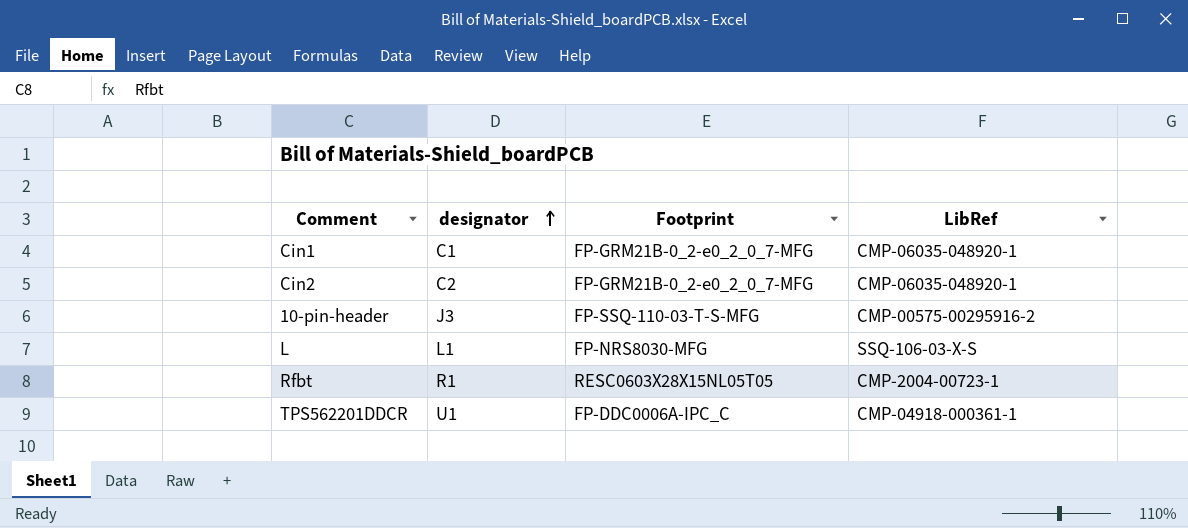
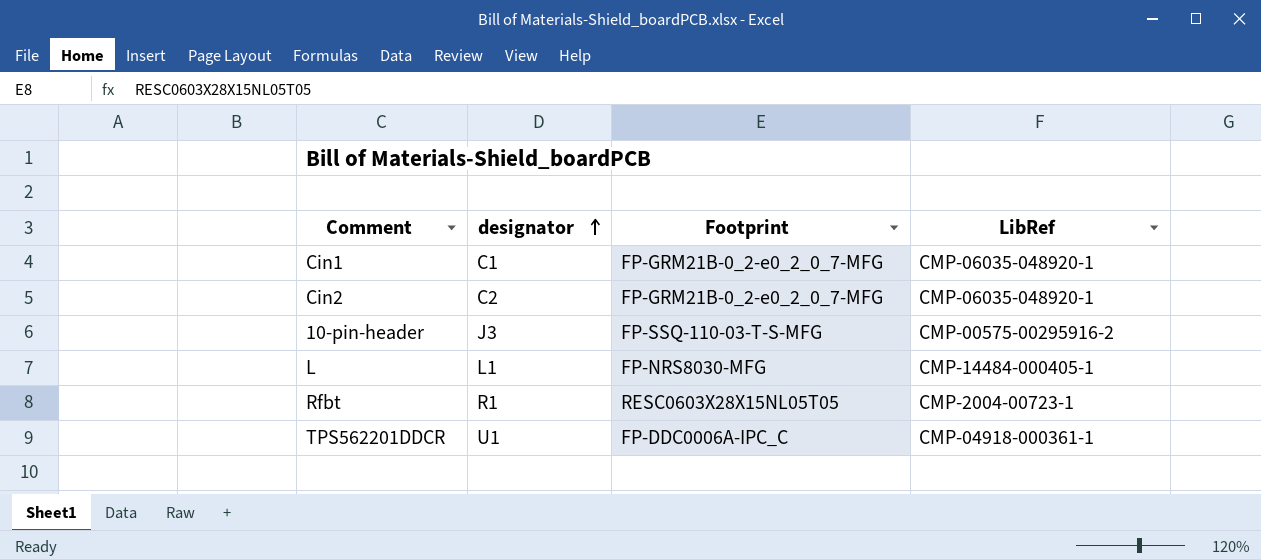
L | LibRef: SSQ-106-03-X-S -> CMP-14484-000405-1

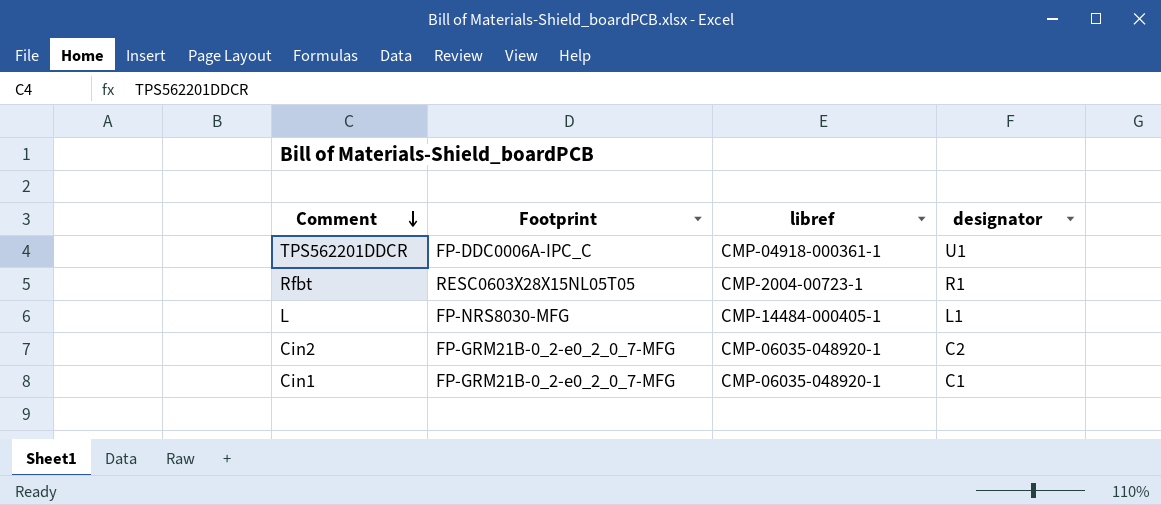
row order: designator ascending -> Comment descending
column name: LibRef -> libref
column designator | position: 2 -> 4
row 10-pin-header: J3 | FP-SSQ-110-03-T-S-MFG | CMP-00575-00295916-2 -> none

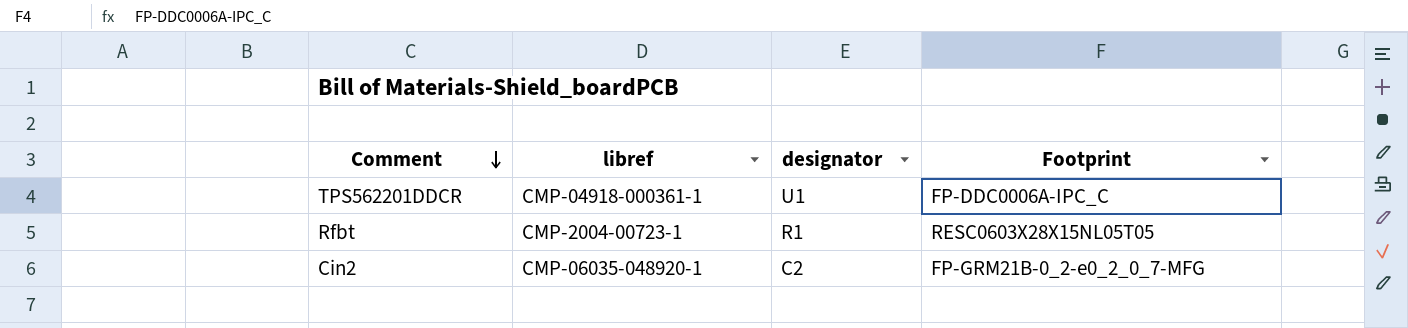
column Footprint | position: 2 -> 4
row L: FP-NRS8030-MFG | CMP-14484-000405-1 | L1 -> none
row Cin1: FP-GRM21B-0_2-e0_2_0_7-MFG | CMP-06035-048920-1 | C1 -> none

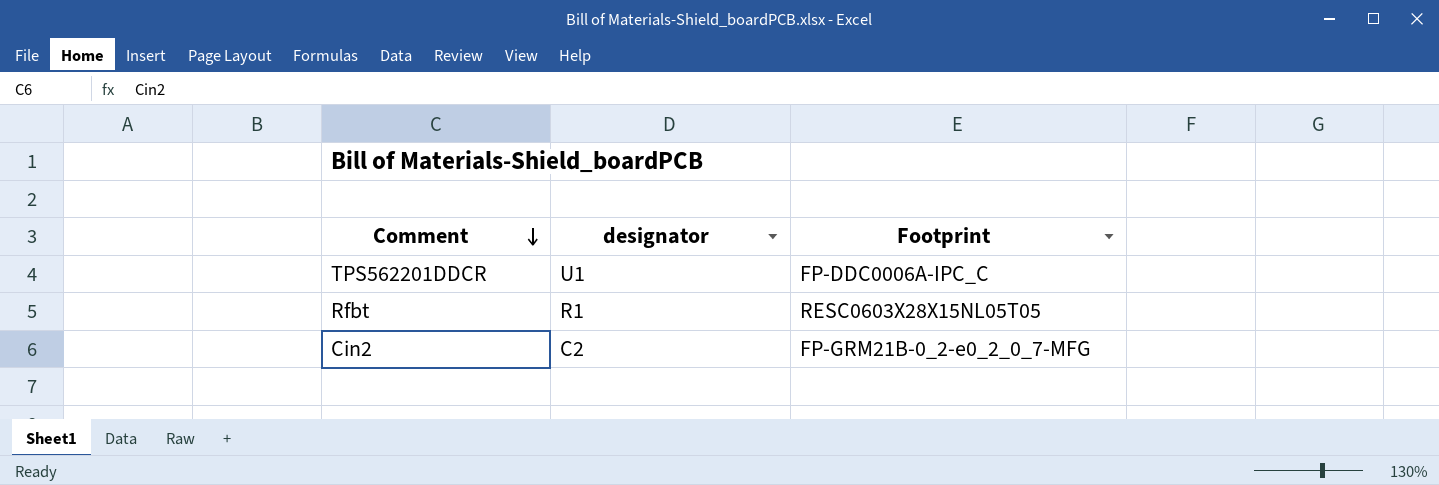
column libref | position: 2 -> none

